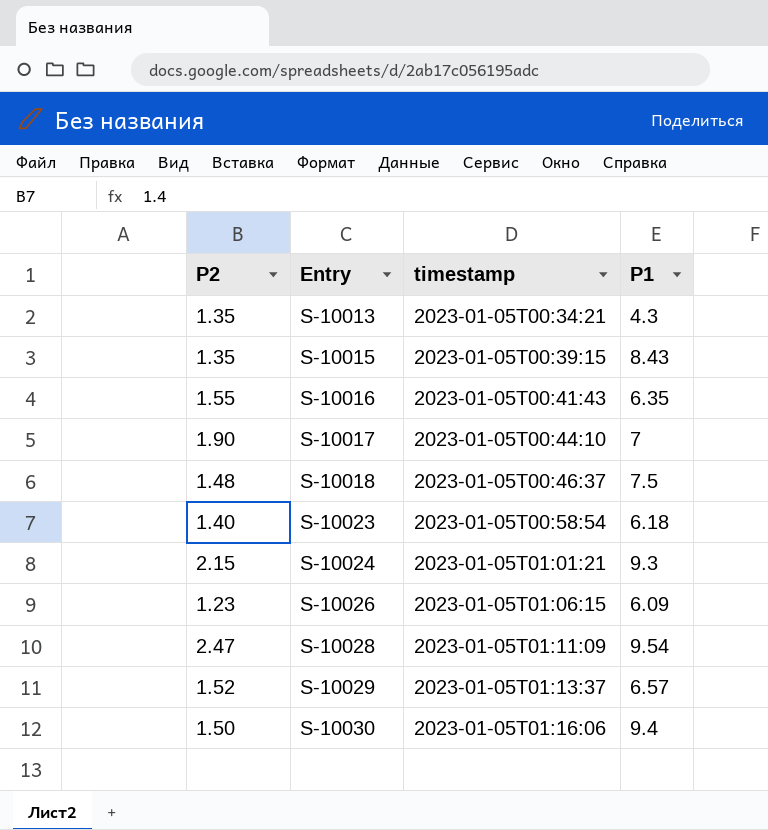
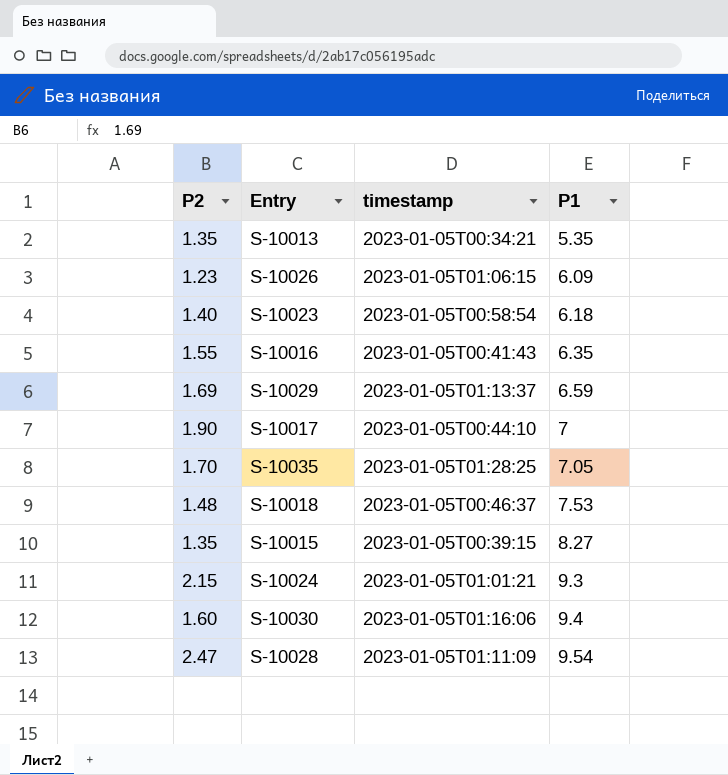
row order: Entry ascending -> P1 ascending
S-10013 | P1: 4.3 -> 5.35
S-10029 | P2: 1.52 -> 1.69
S-10029 | P1: 6.57 -> 6.59
row S-10035: none -> 1.70 | 2023-01-05T01:28:25 | 7.05
S-10018 | P1: 7.5 -> 7.53
S-10015 | P1: 8.43 -> 8.27
S-10030 | P2: 1.50 -> 1.60

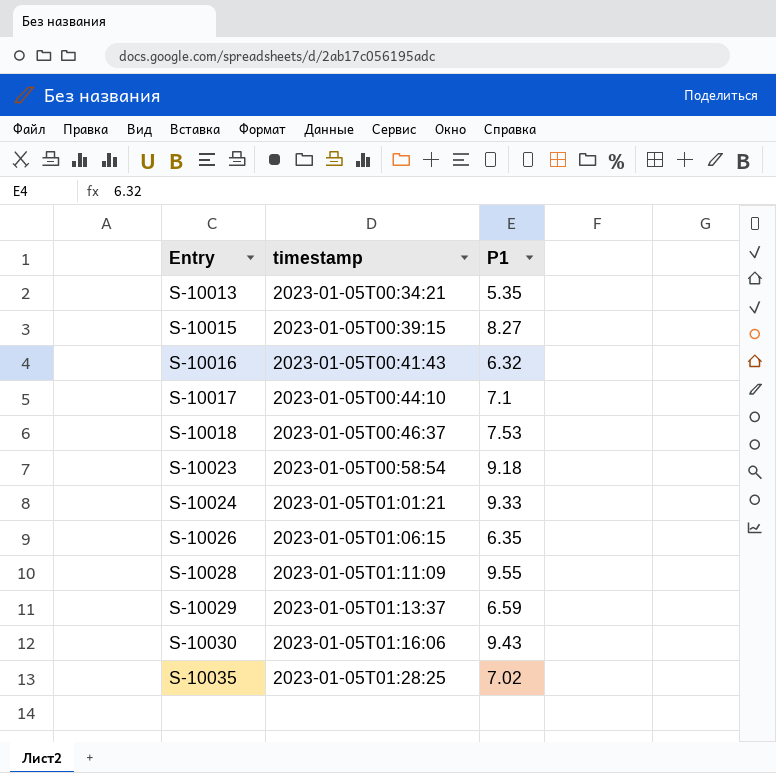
row order: P1 ascending -> Entry ascending
column P2 | position: 1 -> none
S-10016 | P1: 6.35 -> 6.32
S-10017 | P1: 7 -> 7.1
S-10023 | P1: 6.18 -> 9.18
S-10024 | P1: 9.3 -> 9.33
S-10026 | P1: 6.09 -> 6.35
S-10028 | P1: 9.54 -> 9.55
S-10030 | P1: 9.4 -> 9.43
S-10035 | P1: 7.05 -> 7.02

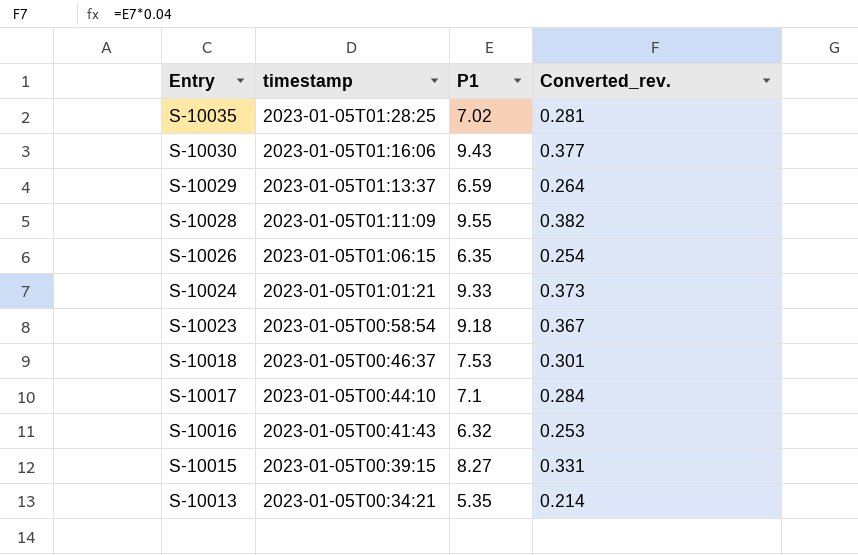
row order: Entry ascending -> Entry descending
column Converted_rev. | formula: none -> [P1] * 0.04

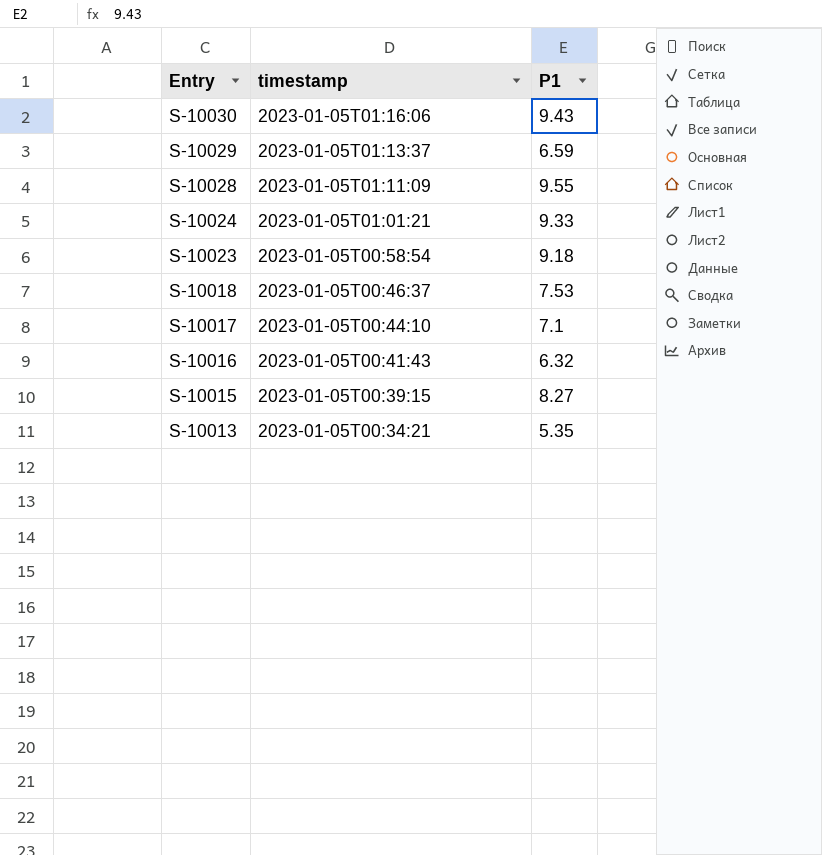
column Converted_rev. | formula: [P1] * 0.04 -> none
row S-10035: 2023-01-05T01:28:25 | 7.02 | 0.281 -> none
row S-10026: 2023-01-05T01:06:15 | 6.35 | 0.254 -> none

